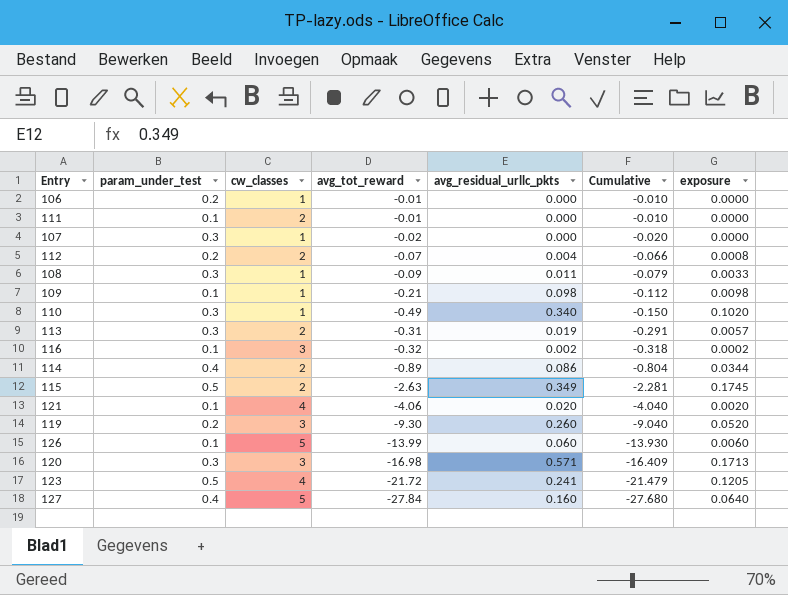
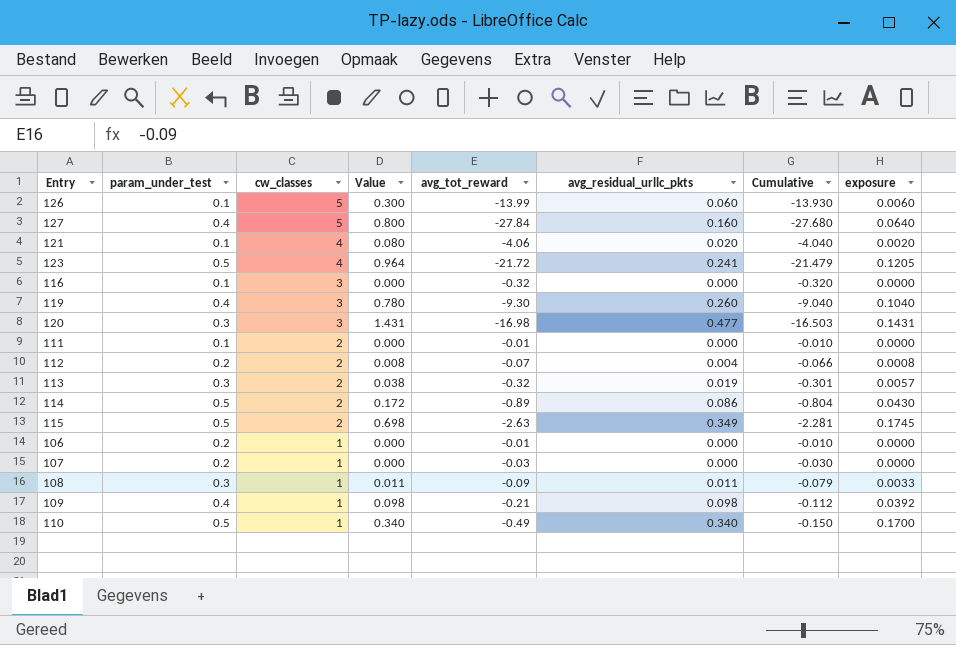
row order: Cumulative descending -> cw_classes descending
column Value | formula: none -> [cw_classes] * [avg_residual_urllc_pkts]
116 | avg_residual_urllc_pkts: 0.002 -> 0.000
116 | Cumulative: -0.318 -> -0.320
116 | exposure: 0.0002 -> 0.0000
119 | param_under_test: 0.2 -> 0.4
119 | exposure: 0.0520 -> 0.1040
120 | avg_residual_urllc_pkts: 0.571 -> 0.477
120 | Cumulative: -16.409 -> -16.503
120 | exposure: 0.1713 -> 0.1431
113 | avg_tot_reward: -0.31 -> -0.32
113 | Cumulative: -0.291 -> -0.301
114 | param_under_test: 0.4 -> 0.5
114 | exposure: 0.0344 -> 0.0430
107 | param_under_test: 0.3 -> 0.2
107 | avg_tot_reward: -0.02 -> -0.03
107 | Cumulative: -0.020 -> -0.030
109 | param_under_test: 0.1 -> 0.4
109 | exposure: 0.0098 -> 0.0392
110 | param_under_test: 0.3 -> 0.5
110 | exposure: 0.1020 -> 0.1700

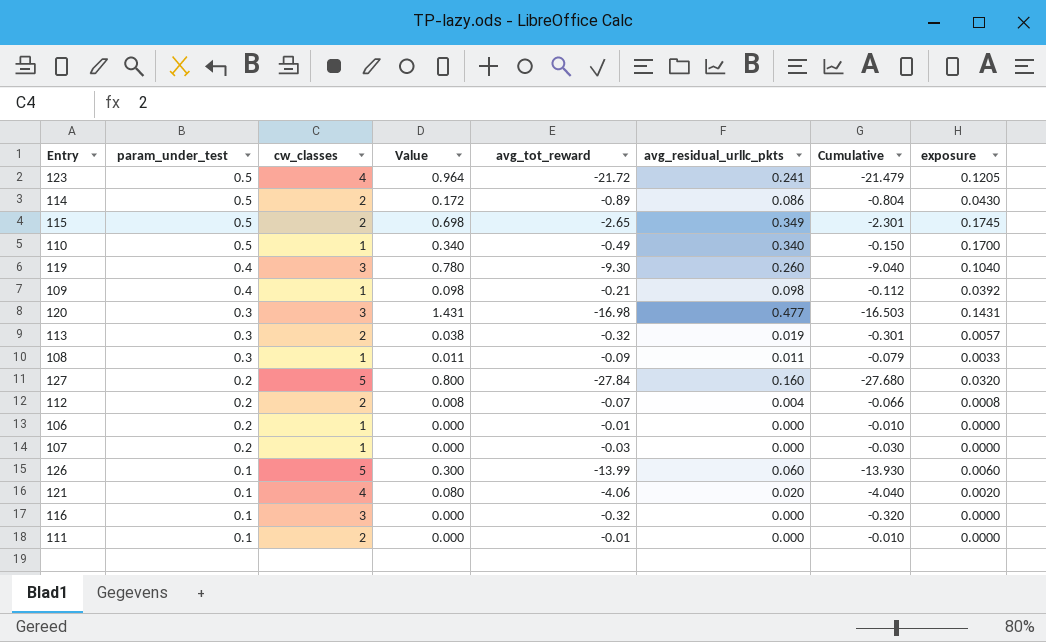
row order: cw_classes descending -> param_under_test descending
115 | avg_tot_reward: -2.63 -> -2.65
115 | Cumulative: -2.281 -> -2.301
127 | param_under_test: 0.4 -> 0.2
127 | exposure: 0.0640 -> 0.0320

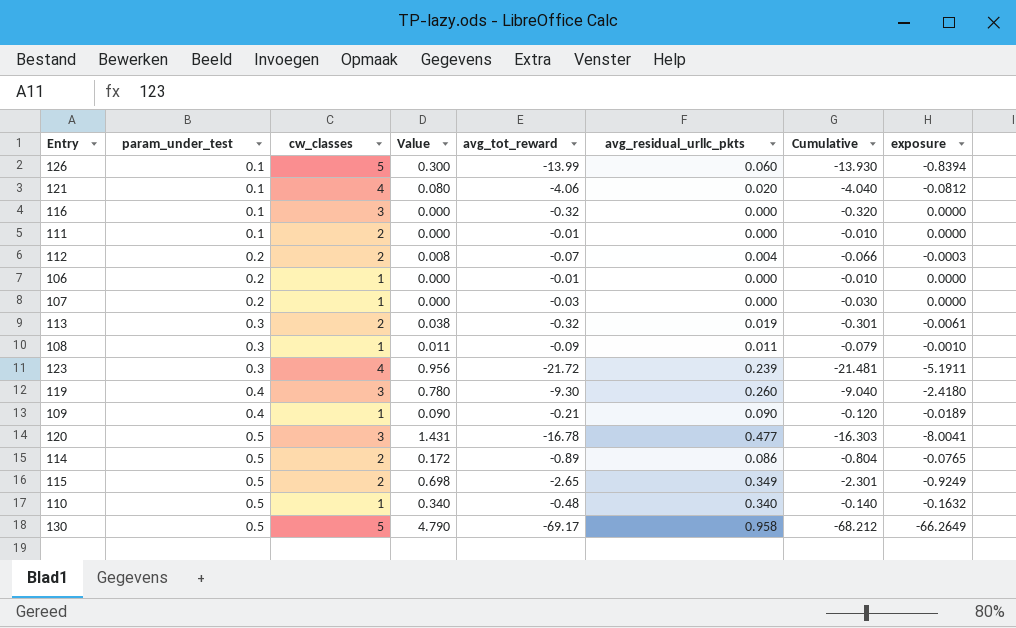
row order: param_under_test descending -> param_under_test ascending
column exposure | formula: [param_under_test] * [avg_residual_urllc_pkts] -> [avg_tot_reward] * [avg_residual_urllc_pkts]
row 127: 0.2 | 5 | 0.800 | -27.84 | 0.160 | -27.680 | 0.0320 -> none
123 | param_under_test: 0.5 -> 0.3
123 | Value: 0.964 -> 0.956
123 | avg_residual_urllc_pkts: 0.241 -> 0.239
123 | Cumulative: -21.479 -> -21.481
109 | Value: 0.098 -> 0.090
109 | avg_residual_urllc_pkts: 0.098 -> 0.090
109 | Cumulative: -0.112 -> -0.120
120 | param_under_test: 0.3 -> 0.5
120 | avg_tot_reward: -16.98 -> -16.78
120 | Cumulative: -16.503 -> -16.303
110 | avg_tot_reward: -0.49 -> -0.48
110 | Cumulative: -0.150 -> -0.140
row 130: none -> 0.5 | 5 | 4.790 | -69.17 | 0.958 | -68.212 | -66.2649

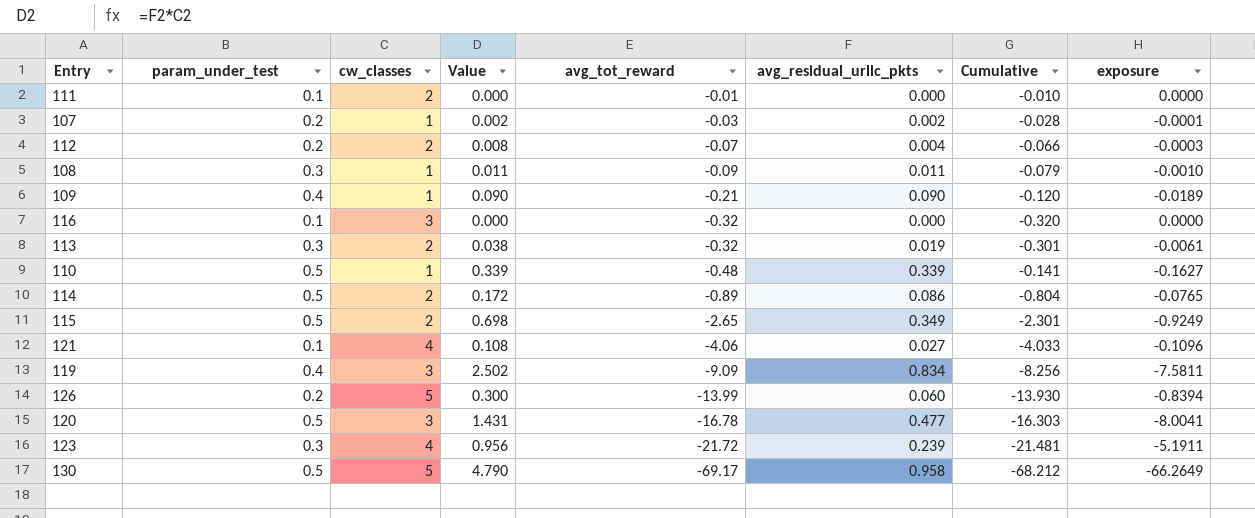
row order: param_under_test ascending -> avg_tot_reward descending
row 106: 0.2 | 1 | 0.000 | -0.01 | 0.000 | -0.010 | 0.0000 -> none
107 | Value: 0.000 -> 0.002
107 | avg_residual_urllc_pkts: 0.000 -> 0.002
107 | Cumulative: -0.030 -> -0.028
107 | exposure: 0.0000 -> -0.0001
110 | Value: 0.340 -> 0.339
110 | avg_residual_urllc_pkts: 0.340 -> 0.339
110 | Cumulative: -0.140 -> -0.141
110 | exposure: -0.1632 -> -0.1627
121 | Value: 0.080 -> 0.108
121 | avg_residual_urllc_pkts: 0.020 -> 0.027
121 | Cumulative: -4.040 -> -4.033
121 | exposure: -0.0812 -> -0.1096
119 | Value: 0.780 -> 2.502
119 | avg_tot_reward: -9.30 -> -9.09
119 | avg_residual_urllc_pkts: 0.260 -> 0.834
119 | Cumulative: -9.040 -> -8.256
119 | exposure: -2.4180 -> -7.5811
126 | param_under_test: 0.1 -> 0.2

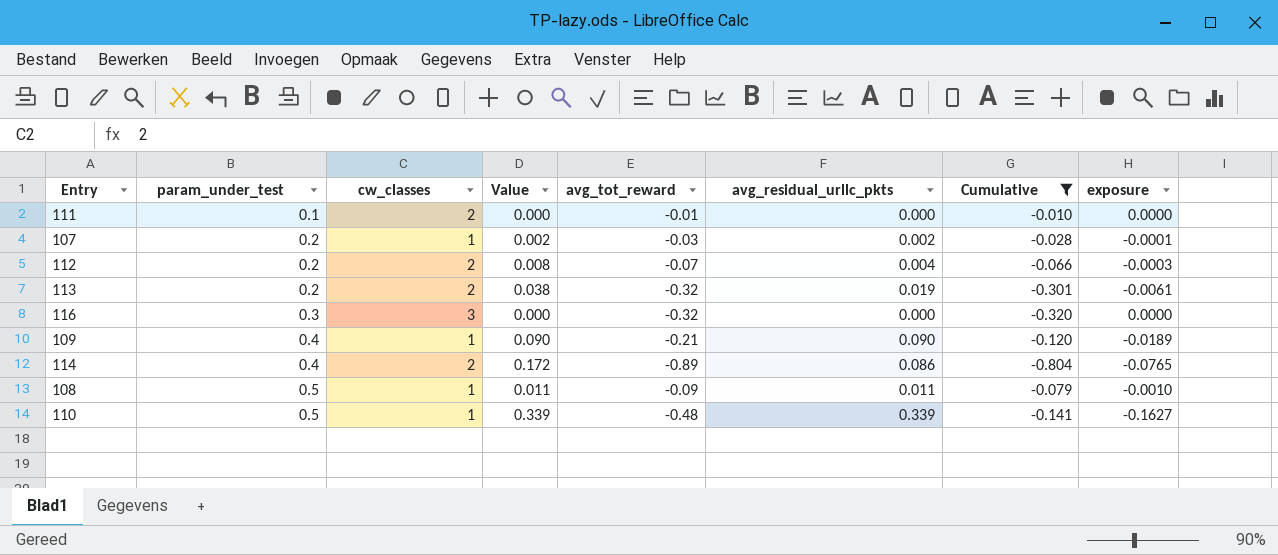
filter: none -> Cumulative >= -0.804
row order: avg_tot_reward descending -> param_under_test ascending
113 | param_under_test: 0.3 -> 0.2
116 | param_under_test: 0.1 -> 0.3
114 | param_under_test: 0.5 -> 0.4
108 | param_under_test: 0.3 -> 0.5

